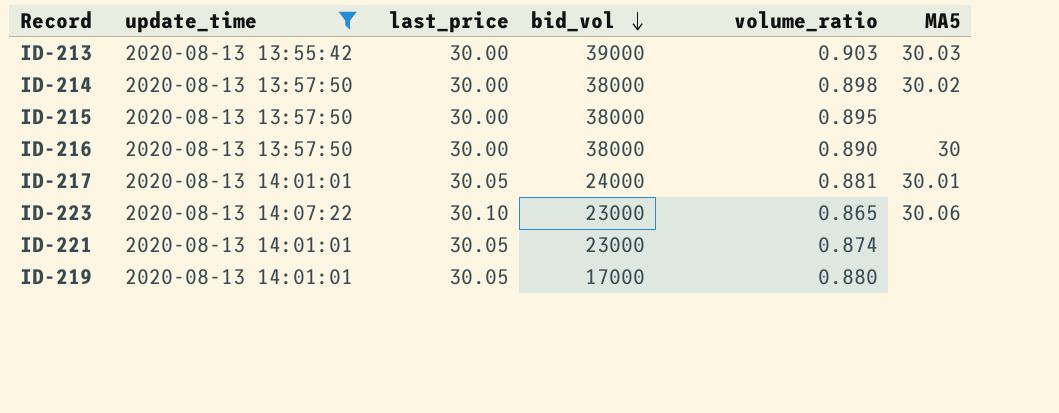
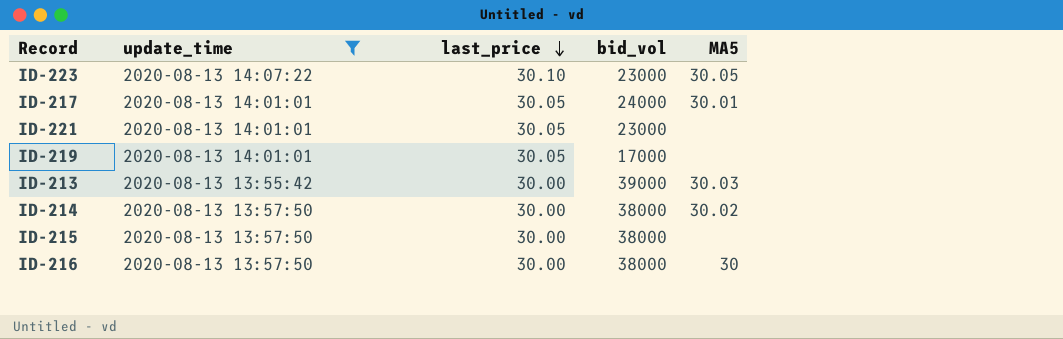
row order: bid_vol descending -> last_price descending
column volume_ratio | position: 5 -> none
ID-223 | MA5: 30.06 -> 30.05

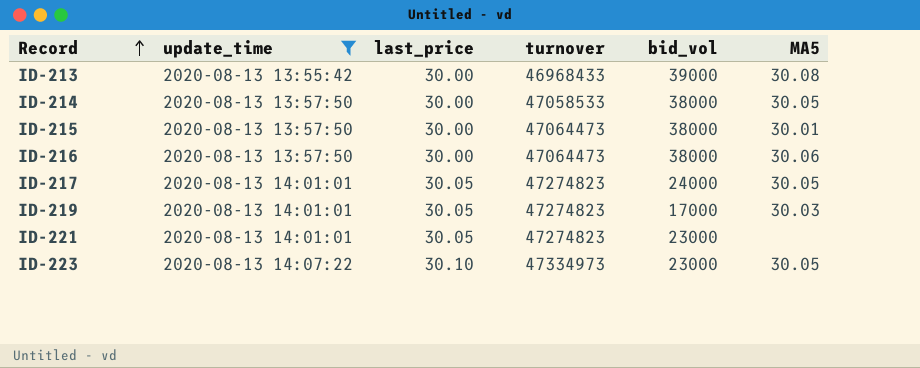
row order: last_price descending -> Record ascending
column turnover | position: none -> 4
ID-213 | MA5: 30.03 -> 30.08
ID-214 | MA5: 30.02 -> 30.05
ID-215 | MA5: none -> 30.01
ID-216 | MA5: 30 -> 30.06
ID-217 | MA5: 30.01 -> 30.05
ID-219 | MA5: none -> 30.03

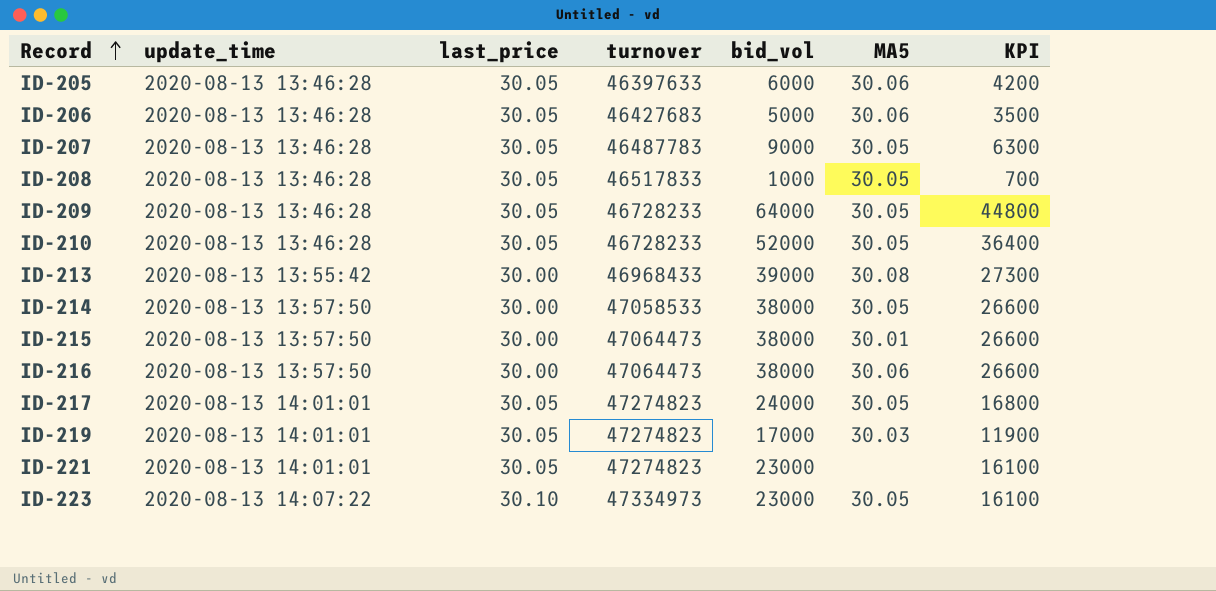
filter: update_time != 2020-08-13 13:46:28 -> none
column KPI | formula: none -> [bid_vol] * 0.7

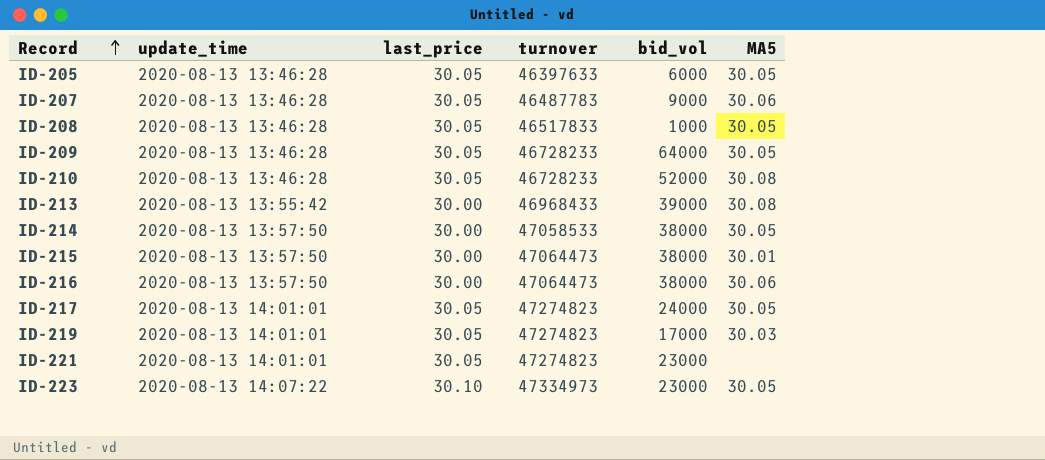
column KPI | formula: [bid_vol] * 0.7 -> none
row ID-206: 2020-08-13 13:46:28 | 30.05 | 46427683 | 5000 | 30.06 | 3500 -> none
ID-205 | MA5: 30.06 -> 30.05
ID-207 | MA5: 30.05 -> 30.06
ID-210 | MA5: 30.05 -> 30.08

